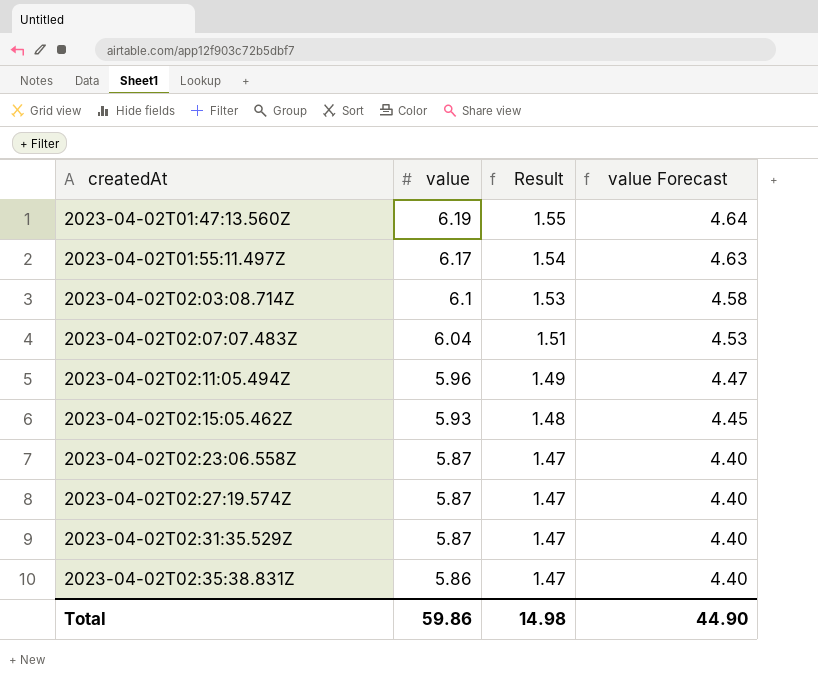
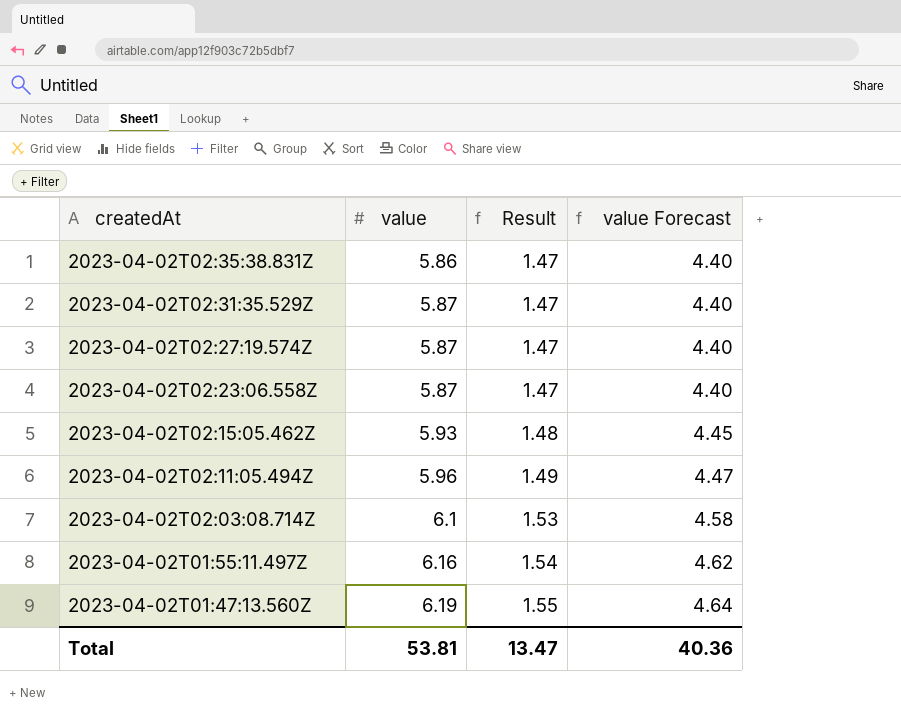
row order: createdAt ascending -> createdAt descending
row 2023-04-02T02:07:07.483Z: 6.04 | 1.51 | 4.53 -> none
2023-04-02T01:55:11.497Z | value: 6.17 -> 6.16
2023-04-02T01:55:11.497Z | value Forecast: 4.63 -> 4.62
Total | value: 59.86 -> 53.81
Total | Result: 14.98 -> 13.47
Total | value Forecast: 44.90 -> 40.36

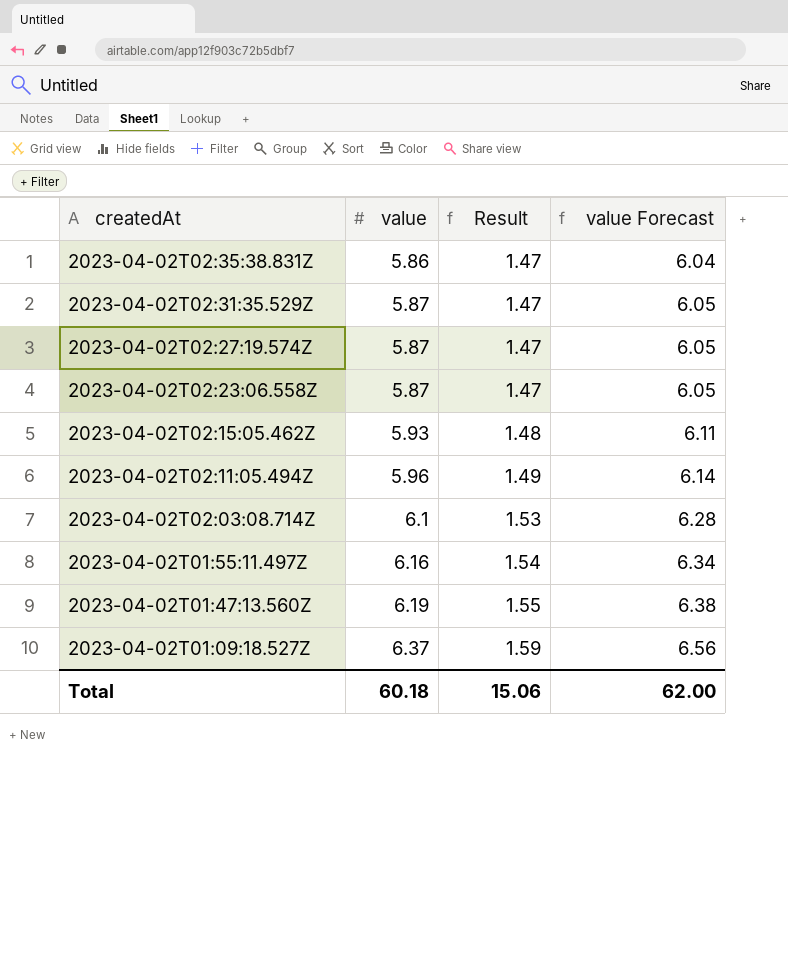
column value Forecast | formula: [value] * 0.75 -> [value] * 1.03
row 2023-04-02T01:09:18.527Z: none -> 6.37 | 1.59 | 6.56
Total | value: 53.81 -> 60.18
Total | Result: 13.47 -> 15.06
Total | value Forecast: 40.36 -> 62.00

